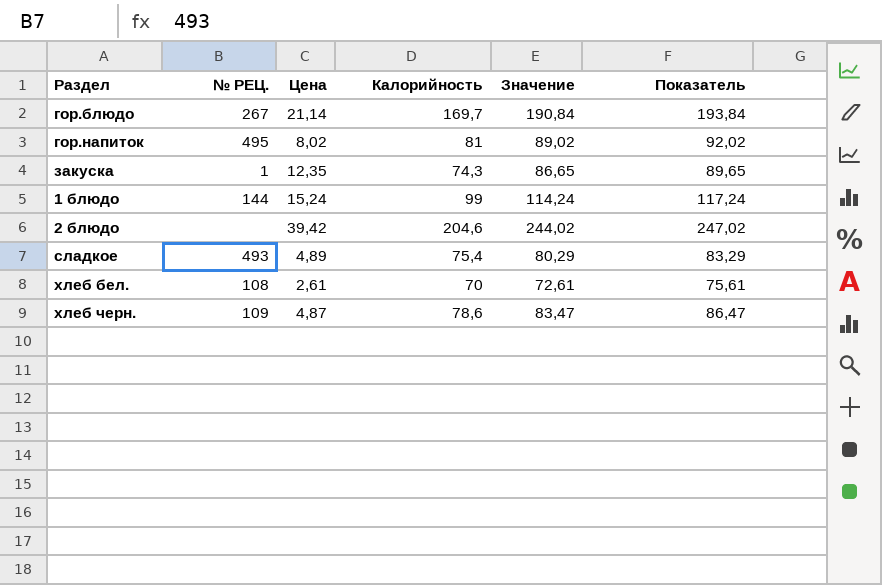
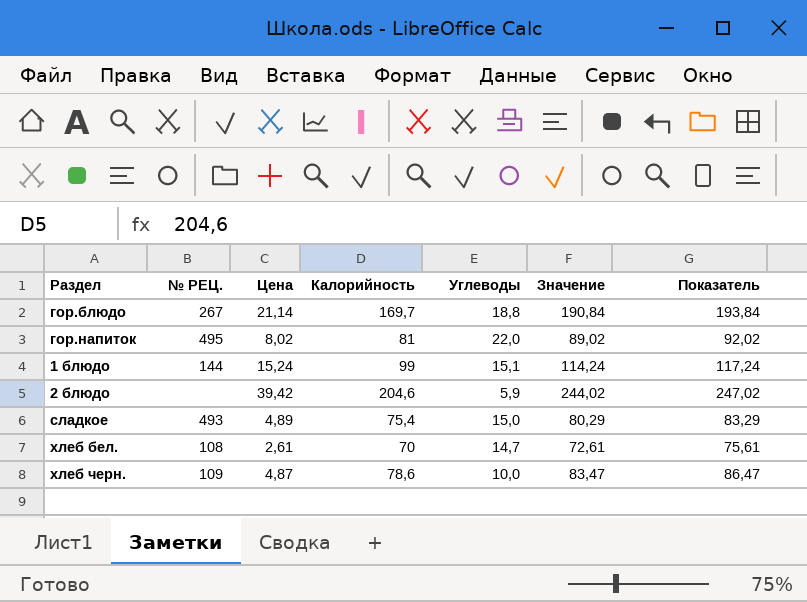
column Углеводы | position: none -> 5
row закуска: 1 | 12,35 | 74,3 | 86,65 | 89,65 -> none

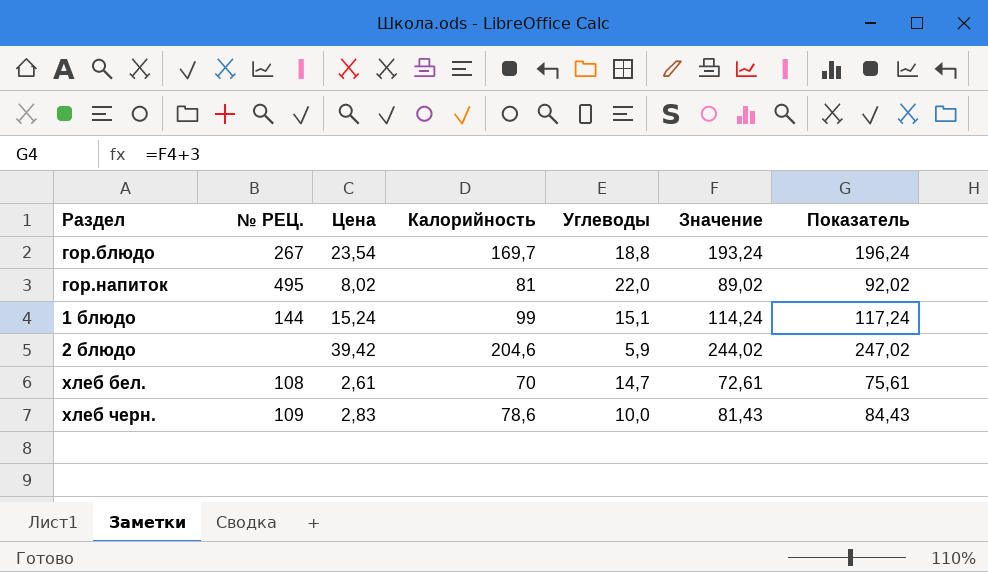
row сладкое: 493 | 4,89 | 75,4 | 15,0 | 80,29 | 83,29 -> none
гор.блюдо | Цена: 21,14 -> 23,54
гор.блюдо | Значение: 190,84 -> 193,24
гор.блюдо | Показатель: 193,84 -> 196,24
хлеб черн. | Цена: 4,87 -> 2,83
хлеб черн. | Значение: 83,47 -> 81,43
хлеб черн. | Показатель: 86,47 -> 84,43

